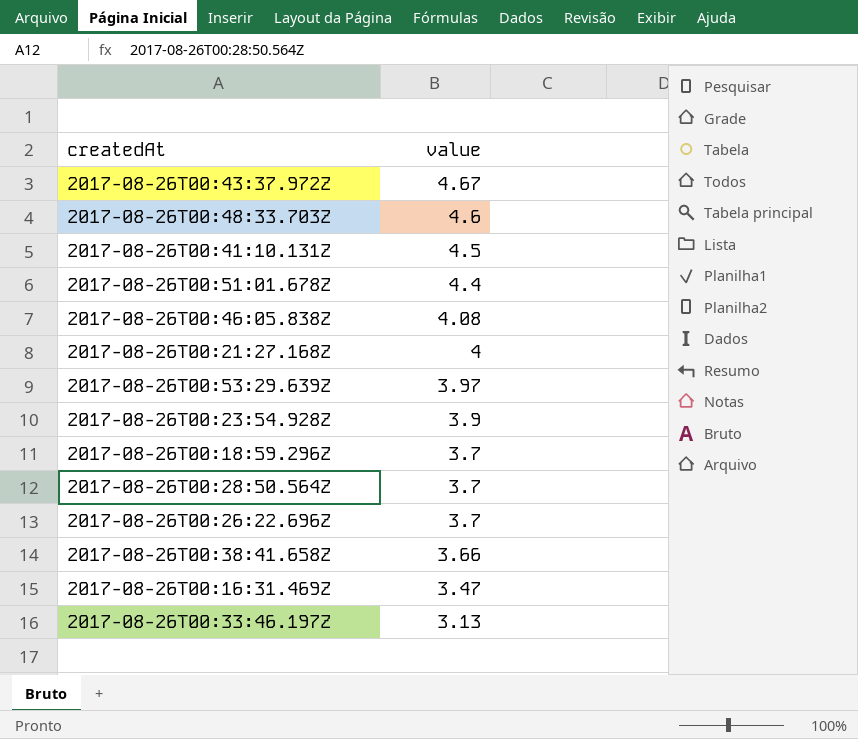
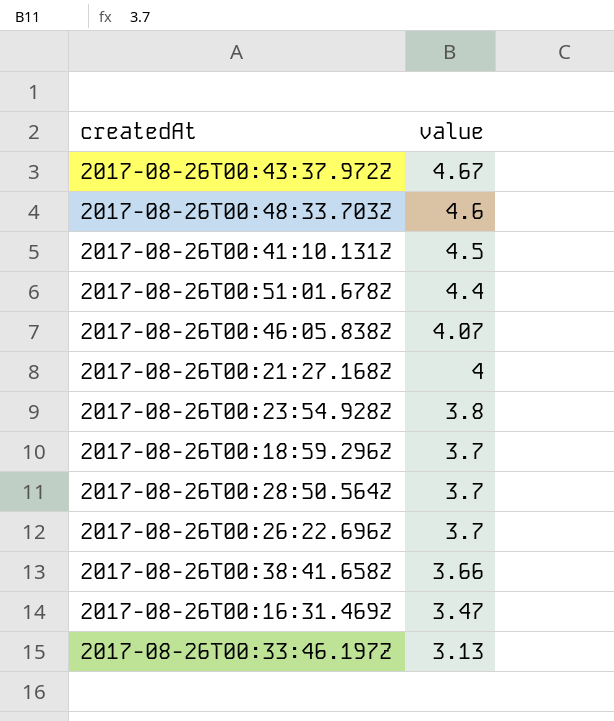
row 2017-08-26T00:53:29.639Z: 3.97 -> none
2017-08-26T00:46:05.838Z | value: 4.08 -> 4.07
2017-08-26T00:23:54.928Z | value: 3.9 -> 3.8

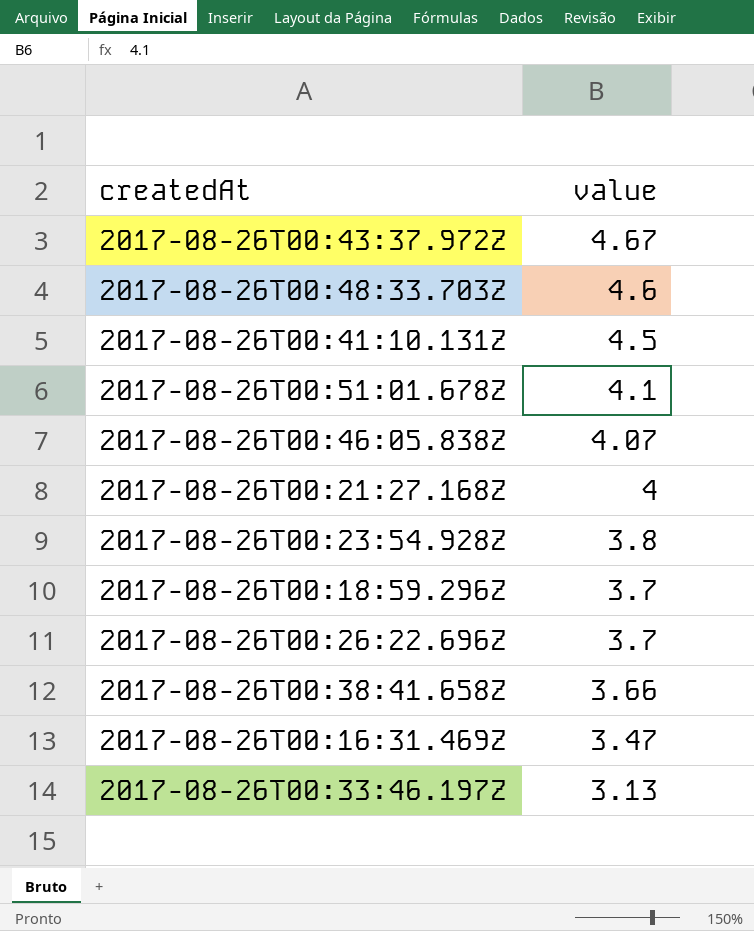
row 2017-08-26T00:28:50.564Z: 3.7 -> none
2017-08-26T00:51:01.678Z | value: 4.4 -> 4.1

